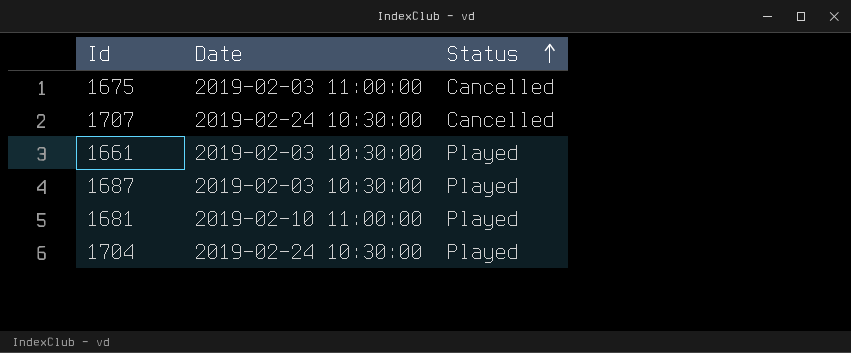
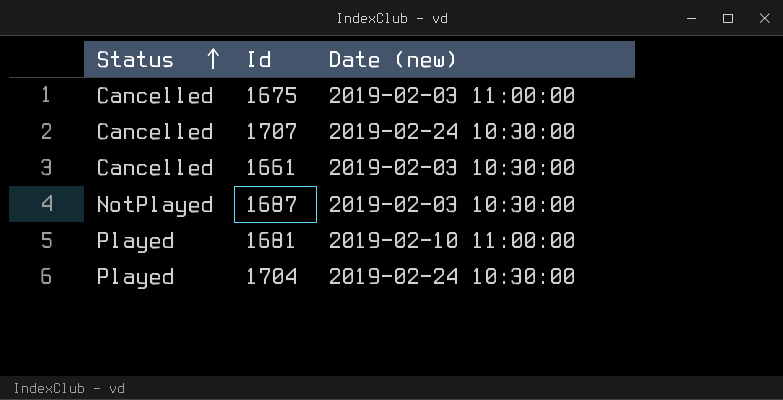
column Status | position: 3 -> 1
column name: Date -> Date (new)
1661 | Status: Played -> Cancelled
1687 | Status: Played -> NotPlayed

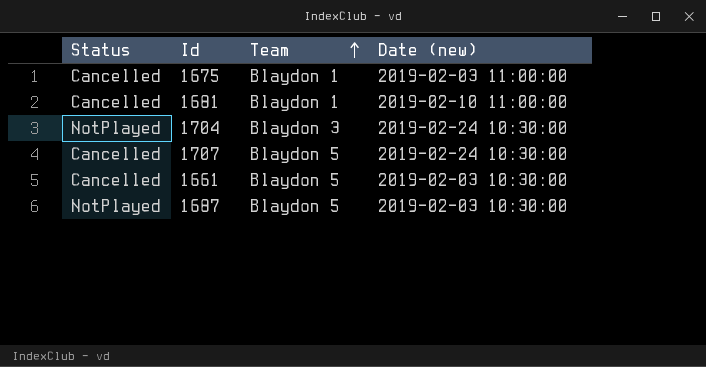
row order: Status ascending -> Team ascending
column Team | position: none -> 3
1681 | Status: Played -> Cancelled
1704 | Status: Played -> NotPlayed

